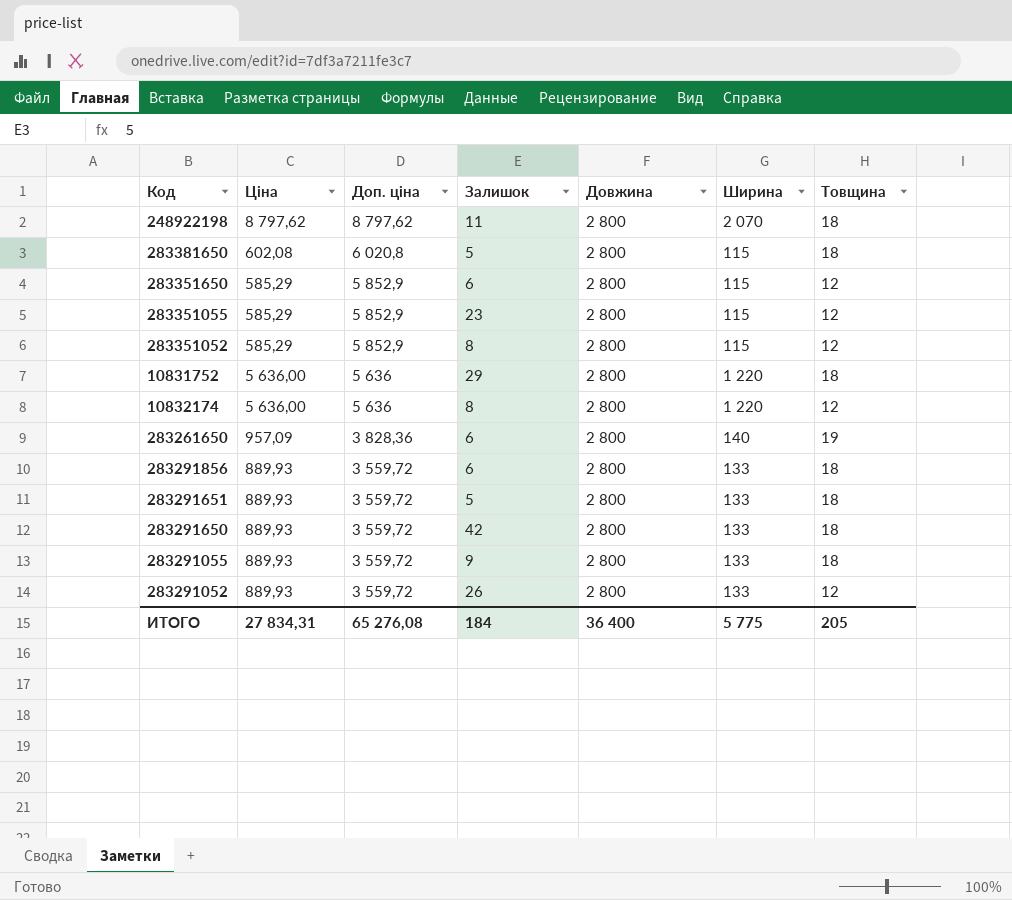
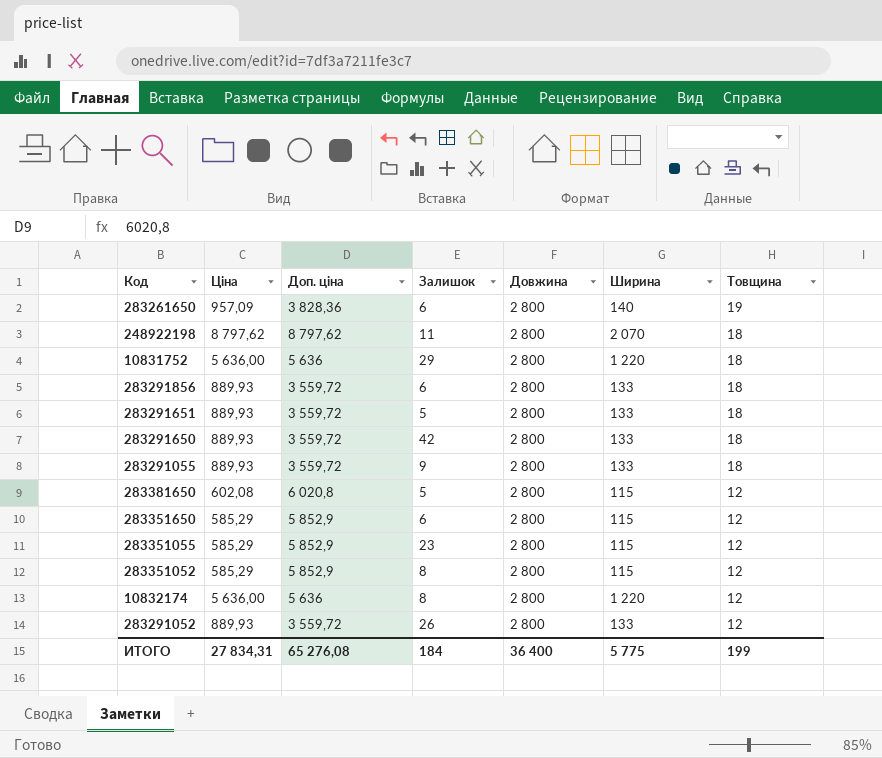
row order: Доп. ціна descending -> Товщина descending
283381650 | Товщина: 18 -> 12
ИТОГО | Товщина: 205 -> 199

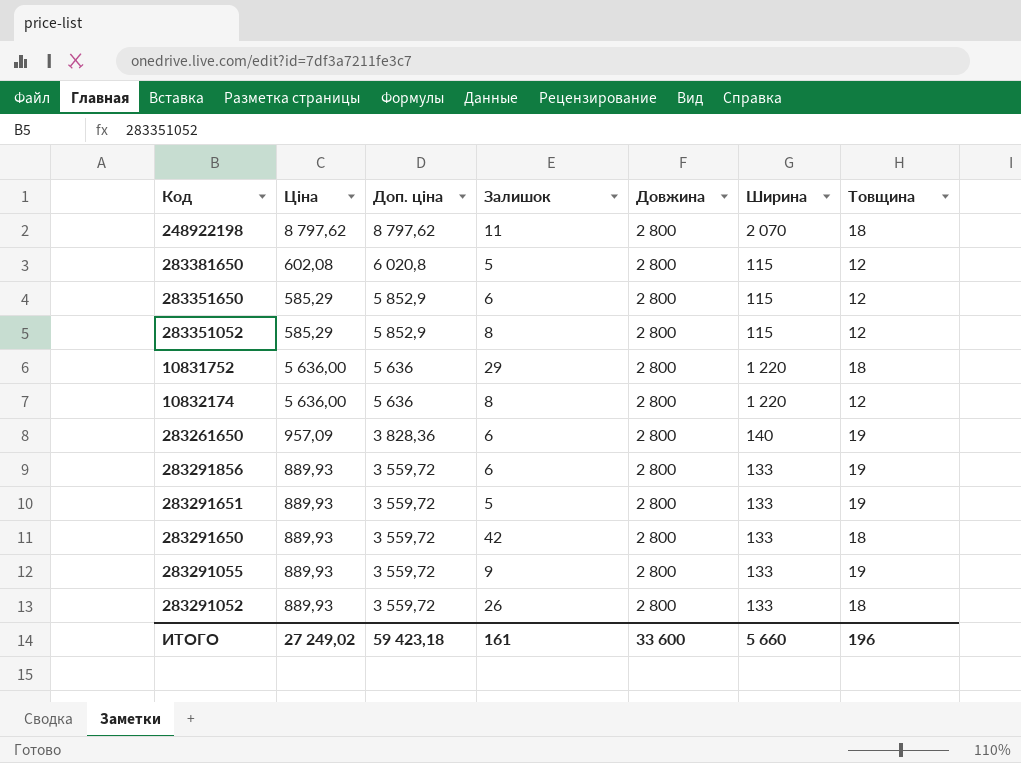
row order: Товщина descending -> Доп. ціна descending
row 283351055: 585,29 | 5 852,9 | 23 | 2 800 | 115 | 12 -> none
283291856 | Товщина: 18 -> 19
283291651 | Товщина: 18 -> 19
283291055 | Товщина: 18 -> 19
283291052 | Товщина: 12 -> 18
ИТОГО | Ціна: 27 834,31 -> 27 249,02
ИТОГО | Доп. ціна: 65 276,08 -> 59 423,18
ИТОГО | Залишок: 184 -> 161
ИТОГО | Довжина: 36 400 -> 33 600
ИТОГО | Ширина: 5 775 -> 5 660
ИТОГО | Товщина: 199 -> 196

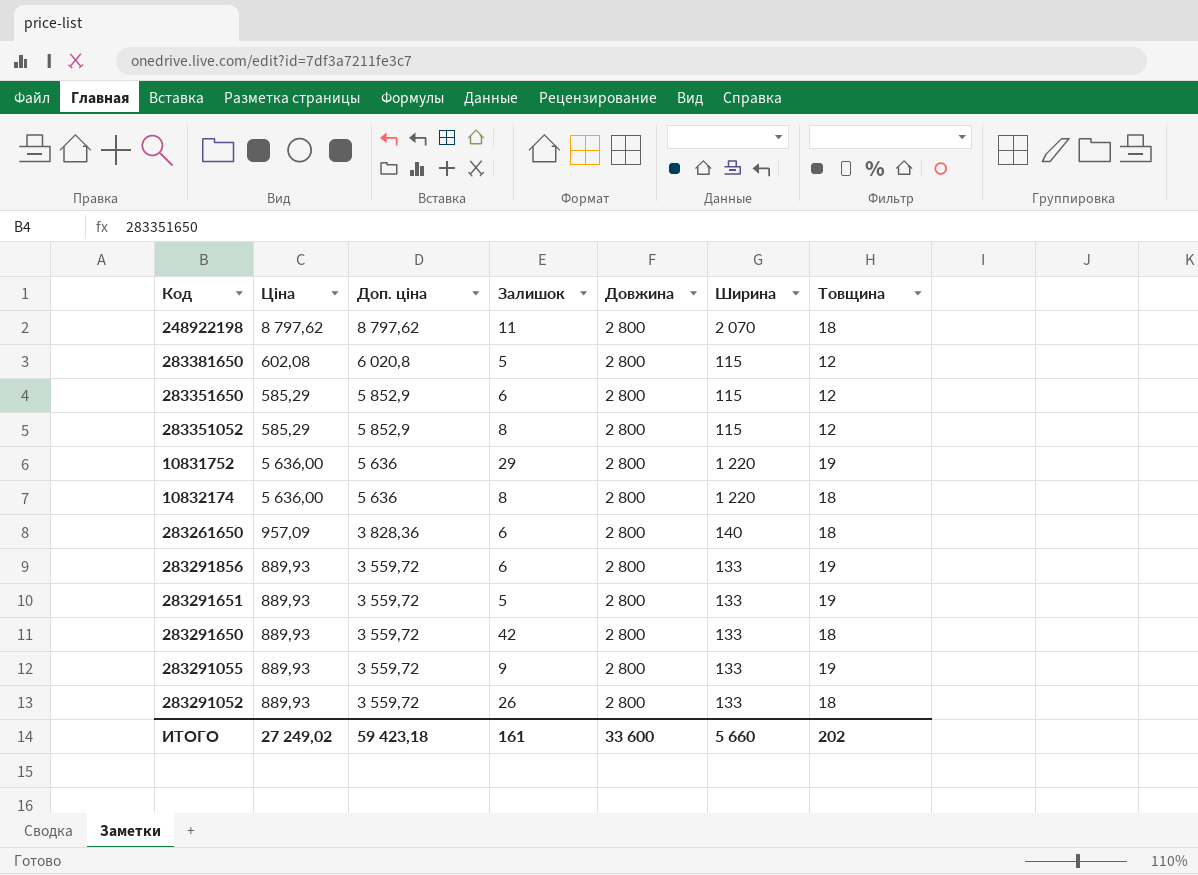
10831752 | Товщина: 18 -> 19
10832174 | Товщина: 12 -> 18
283261650 | Товщина: 19 -> 18
ИТОГО | Товщина: 196 -> 202

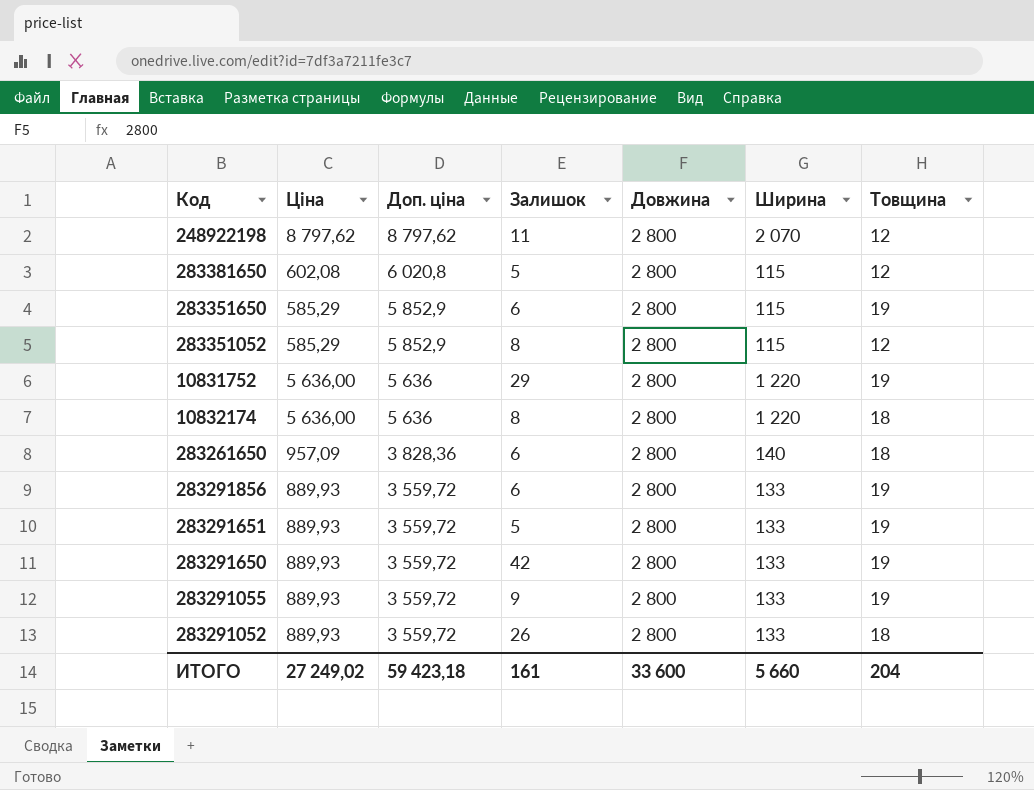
248922198 | Товщина: 18 -> 12
283351650 | Товщина: 12 -> 19
283291650 | Товщина: 18 -> 19
ИТОГО | Товщина: 202 -> 204

